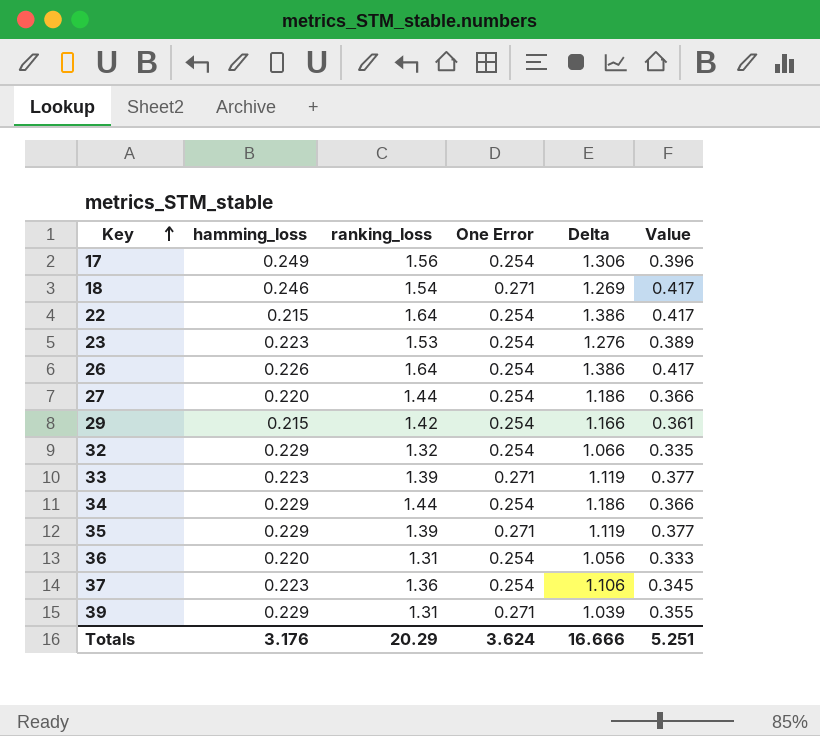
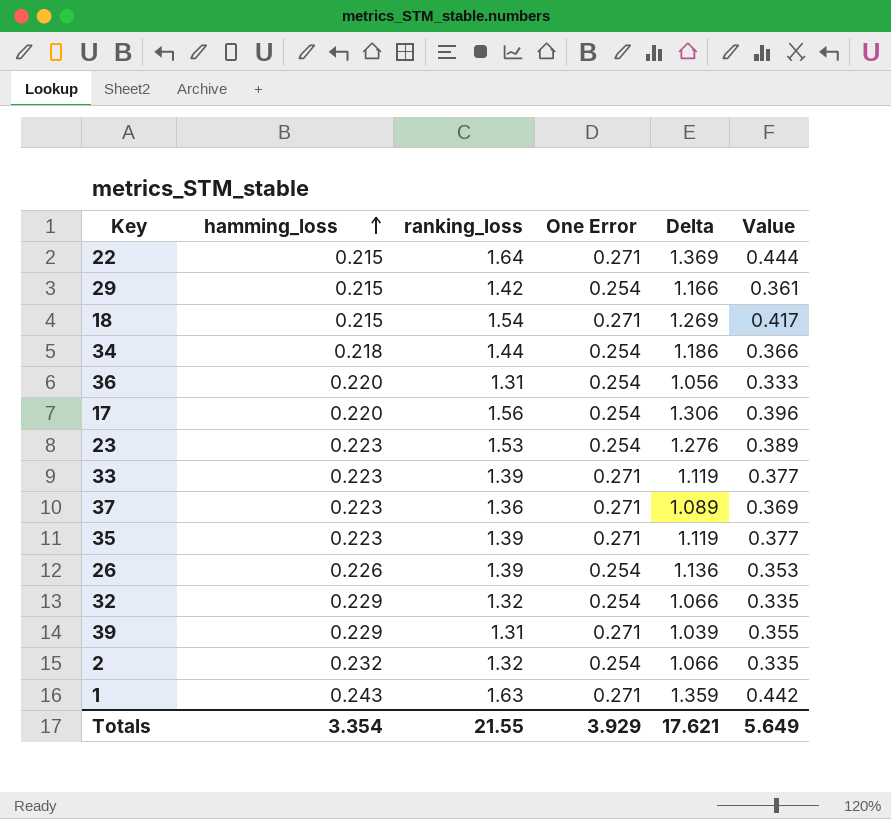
row order: Key ascending -> hamming_loss ascending
row 27: 0.220 | 1.44 | 0.254 | 1.186 | 0.366 -> none
22 | One Error: 0.254 -> 0.271
22 | Delta: 1.386 -> 1.369
22 | Value: 0.417 -> 0.444
18 | hamming_loss: 0.246 -> 0.215
34 | hamming_loss: 0.229 -> 0.218
17 | hamming_loss: 0.249 -> 0.220
37 | One Error: 0.254 -> 0.271
37 | Delta: 1.106 -> 1.089
37 | Value: 0.345 -> 0.369
35 | hamming_loss: 0.229 -> 0.223
26 | ranking_loss: 1.64 -> 1.39
26 | Delta: 1.386 -> 1.136
26 | Value: 0.417 -> 0.353
row 2: none -> 0.232 | 1.32 | 0.254 | 1.066 | 0.335
row 1: none -> 0.243 | 1.63 | 0.271 | 1.359 | 0.442
Totals | hamming_loss: 3.176 -> 3.354
Totals | ranking_loss: 20.29 -> 21.55
Totals | One Error: 3.624 -> 3.929
Totals | Delta: 16.666 -> 17.621
Totals | Value: 5.251 -> 5.649

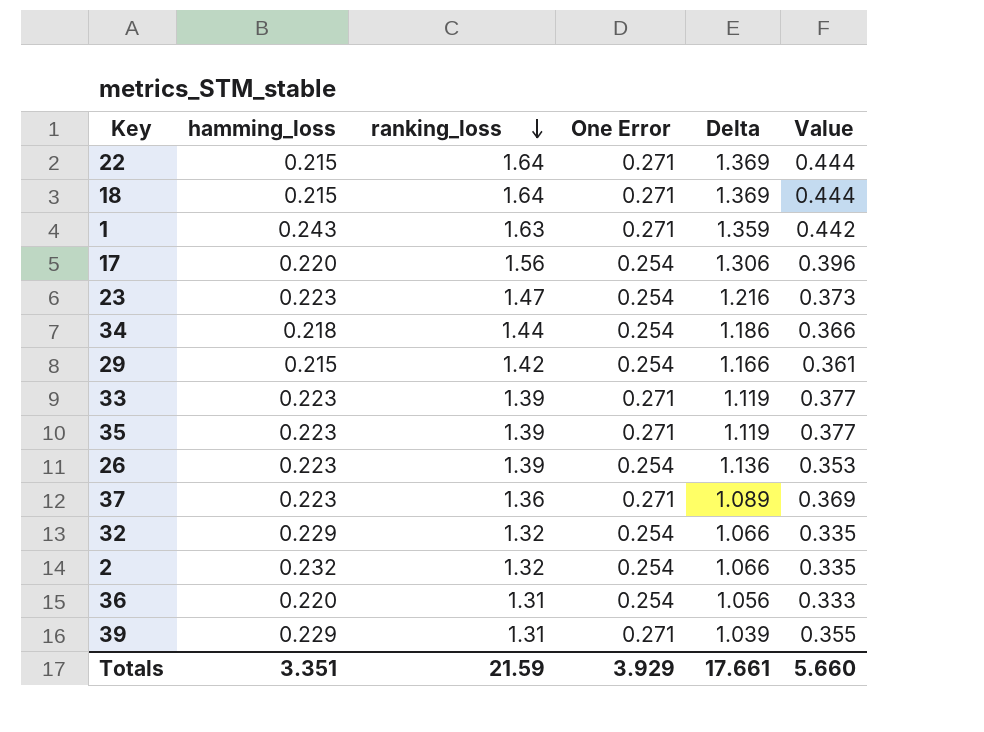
row order: hamming_loss ascending -> ranking_loss descending
18 | ranking_loss: 1.54 -> 1.64
18 | Delta: 1.269 -> 1.369
18 | Value: 0.417 -> 0.444
23 | ranking_loss: 1.53 -> 1.47
23 | Delta: 1.276 -> 1.216
23 | Value: 0.389 -> 0.373
26 | hamming_loss: 0.226 -> 0.223
Totals | hamming_loss: 3.354 -> 3.351
Totals | ranking_loss: 21.55 -> 21.59
Totals | Delta: 17.621 -> 17.661
Totals | Value: 5.649 -> 5.660

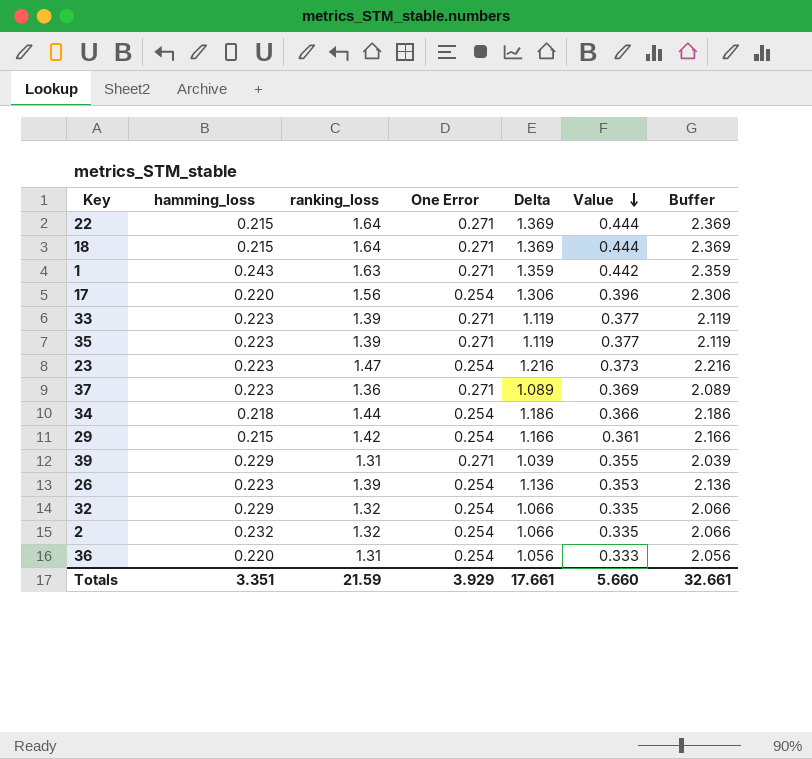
row order: ranking_loss descending -> Value descending
column Buffer | formula: none -> [Delta] + 1

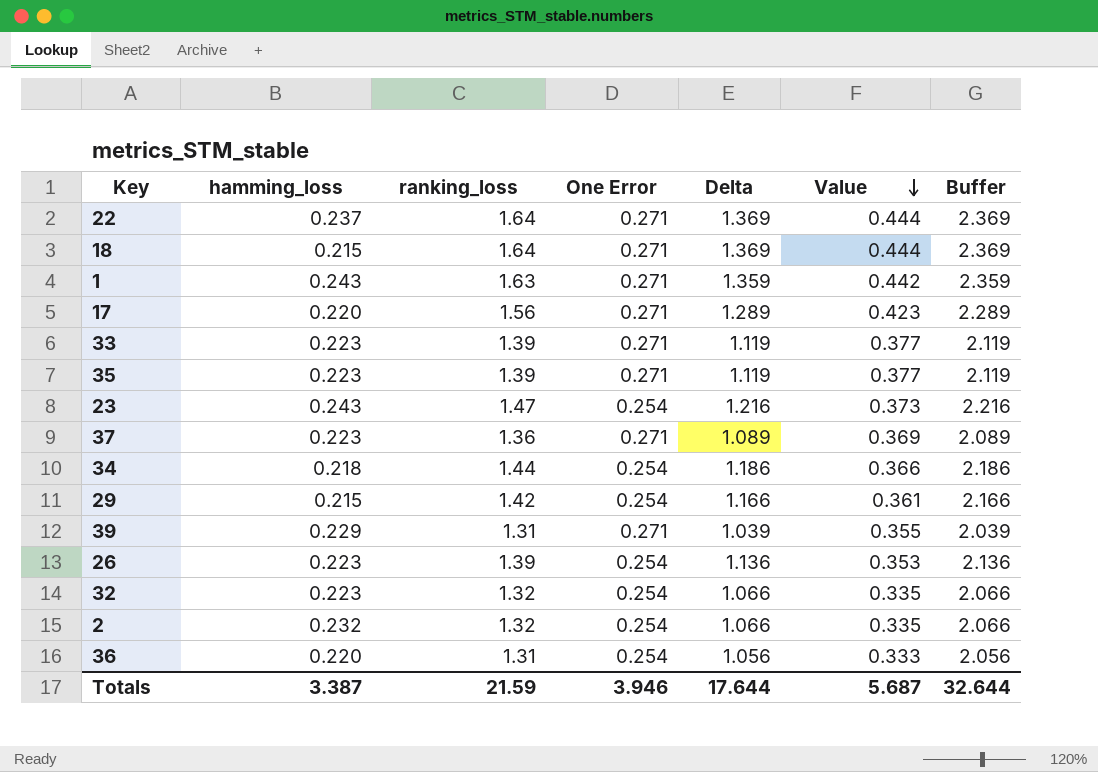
22 | hamming_loss: 0.215 -> 0.237
17 | One Error: 0.254 -> 0.271
17 | Delta: 1.306 -> 1.289
17 | Value: 0.396 -> 0.423
17 | Buffer: 2.306 -> 2.289
23 | hamming_loss: 0.223 -> 0.243
32 | hamming_loss: 0.229 -> 0.223
Totals | hamming_loss: 3.351 -> 3.387
Totals | One Error: 3.929 -> 3.946
Totals | Delta: 17.661 -> 17.644
Totals | Value: 5.660 -> 5.687
Totals | Buffer: 32.661 -> 32.644

